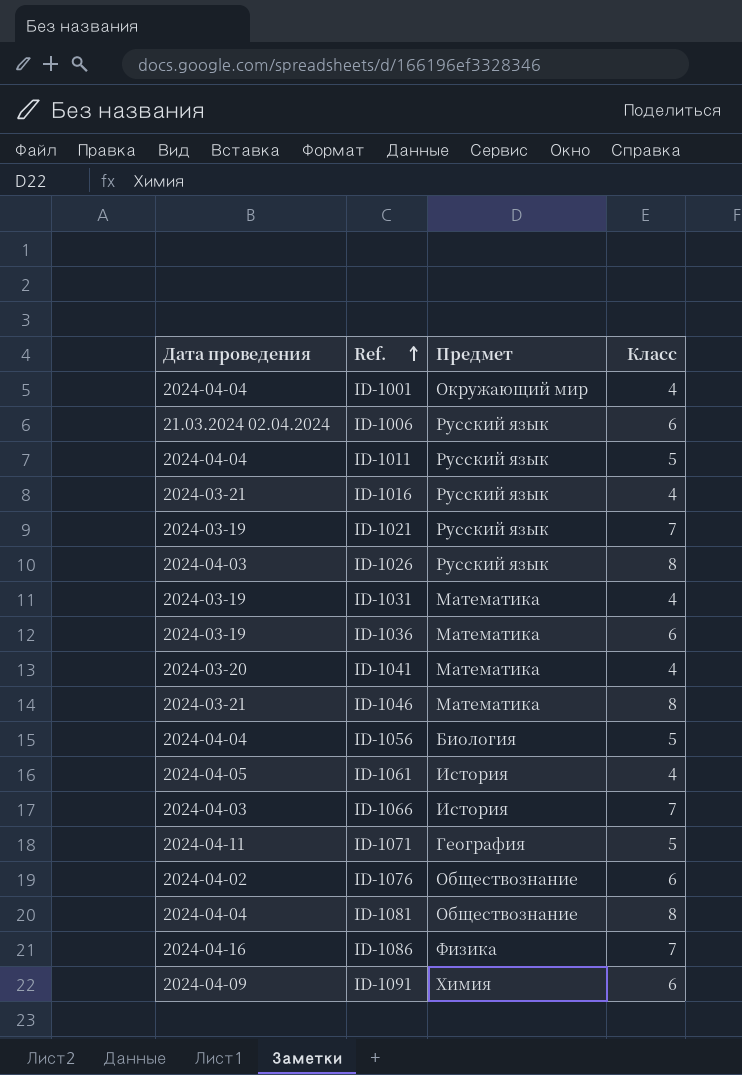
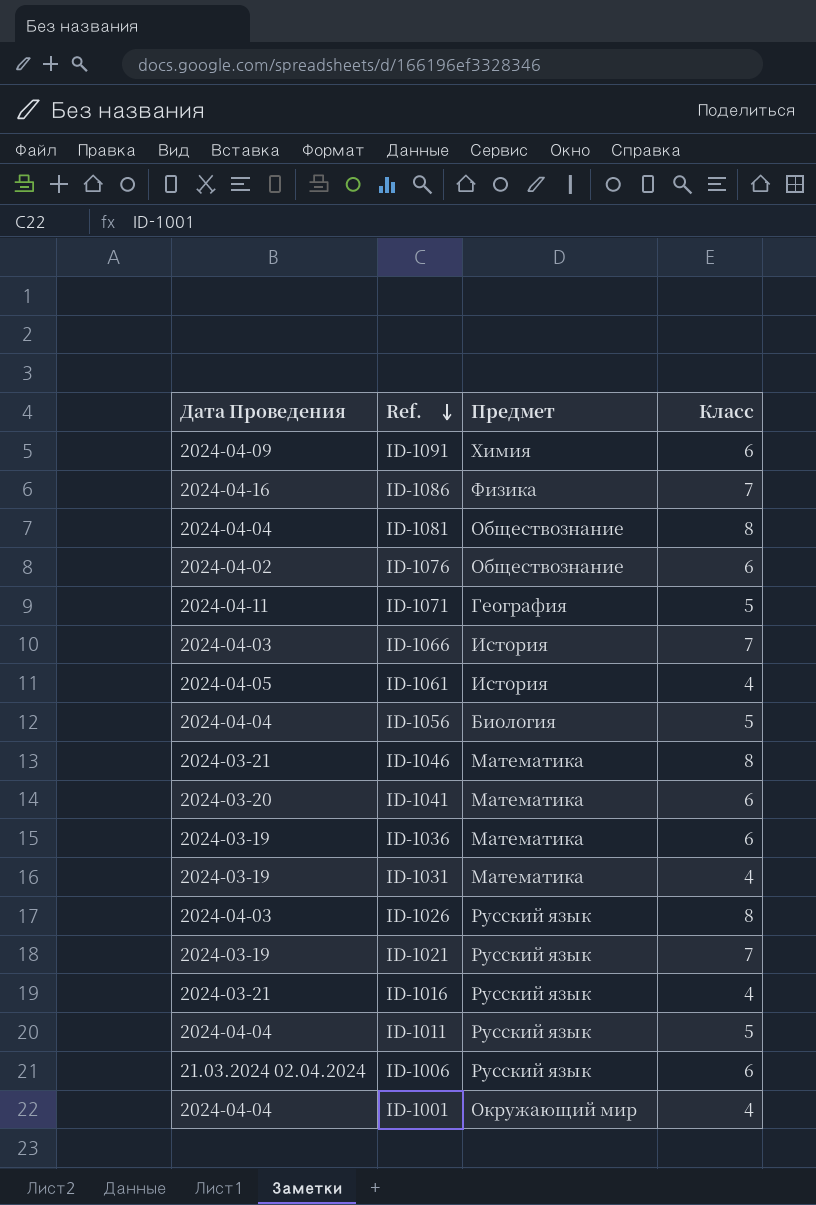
row order: Ref. ascending -> Ref. descending
column name: Дата проведения -> Дата Проведения
ID-1041 | Класс: 4 -> 6

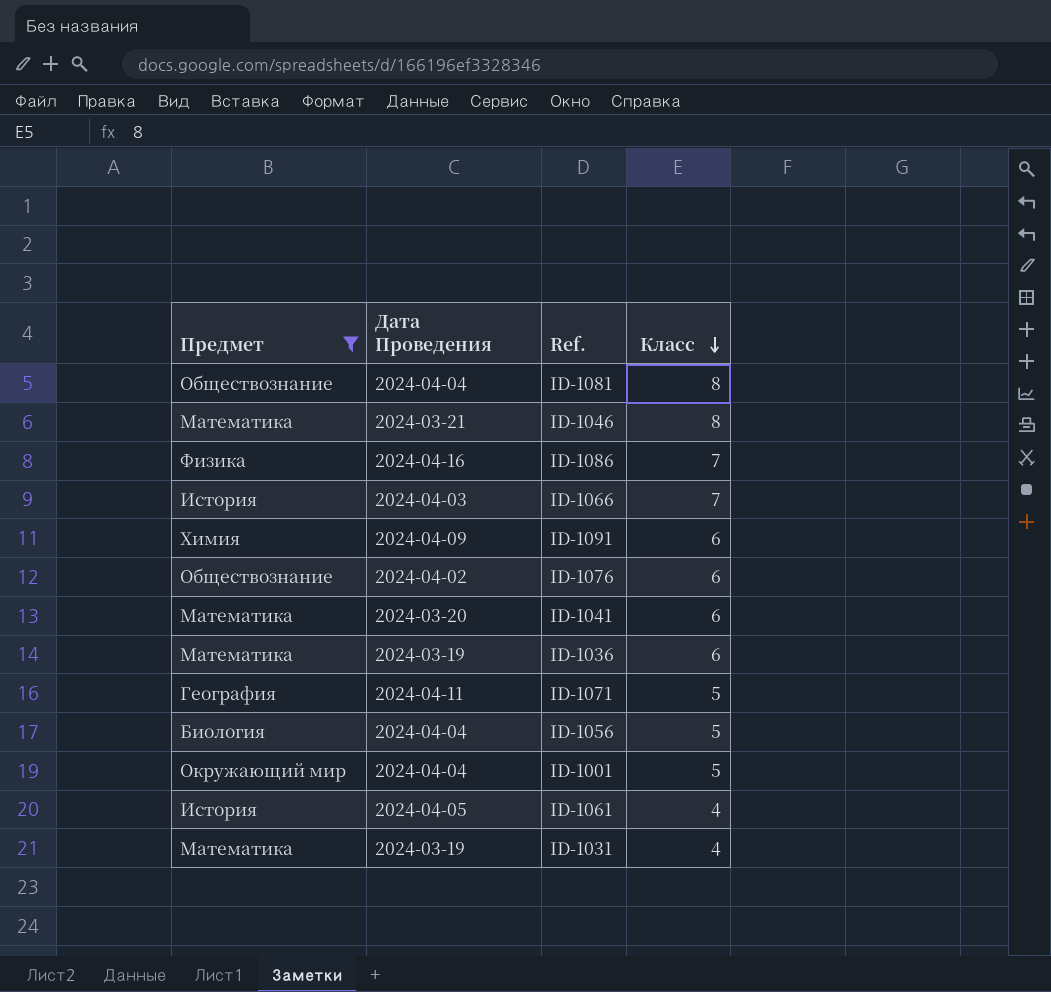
filter: none -> Предмет != Русский язык
row order: Ref. descending -> Класс descending
column Предмет | position: 3 -> 1
ID-1001 | Класс: 4 -> 5

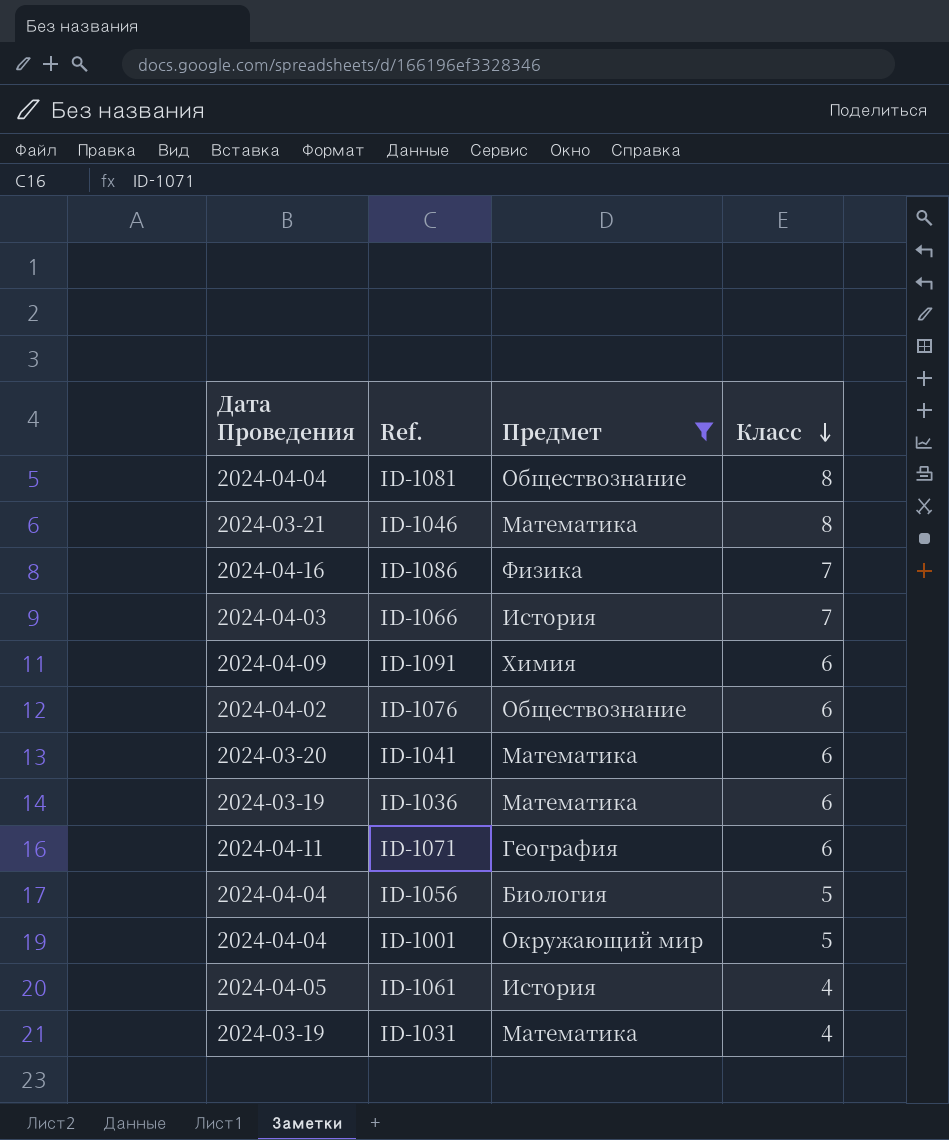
column Предмет | position: 1 -> 3
ID-1071 | Класс: 5 -> 6

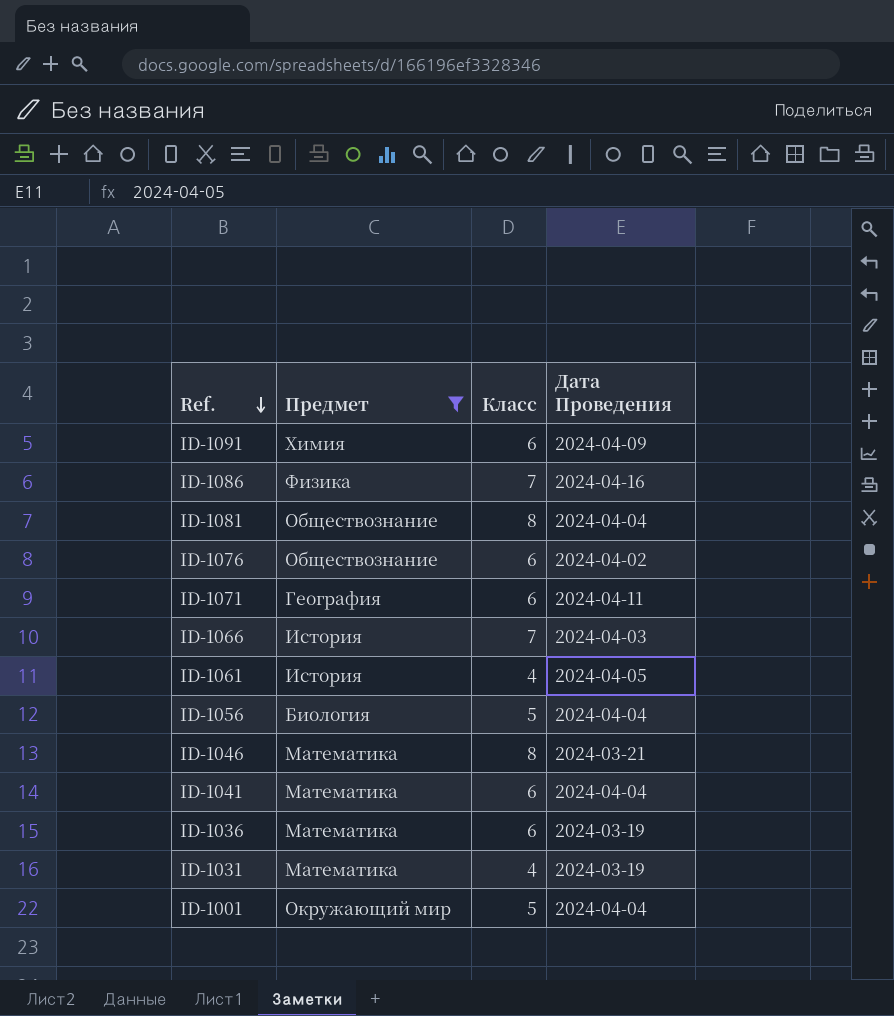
row order: Класс descending -> Ref. descending
column Дата Проведения | position: 1 -> 4
ID-1041 | Дата Проведения: 2024-03-20 -> 2024-04-04

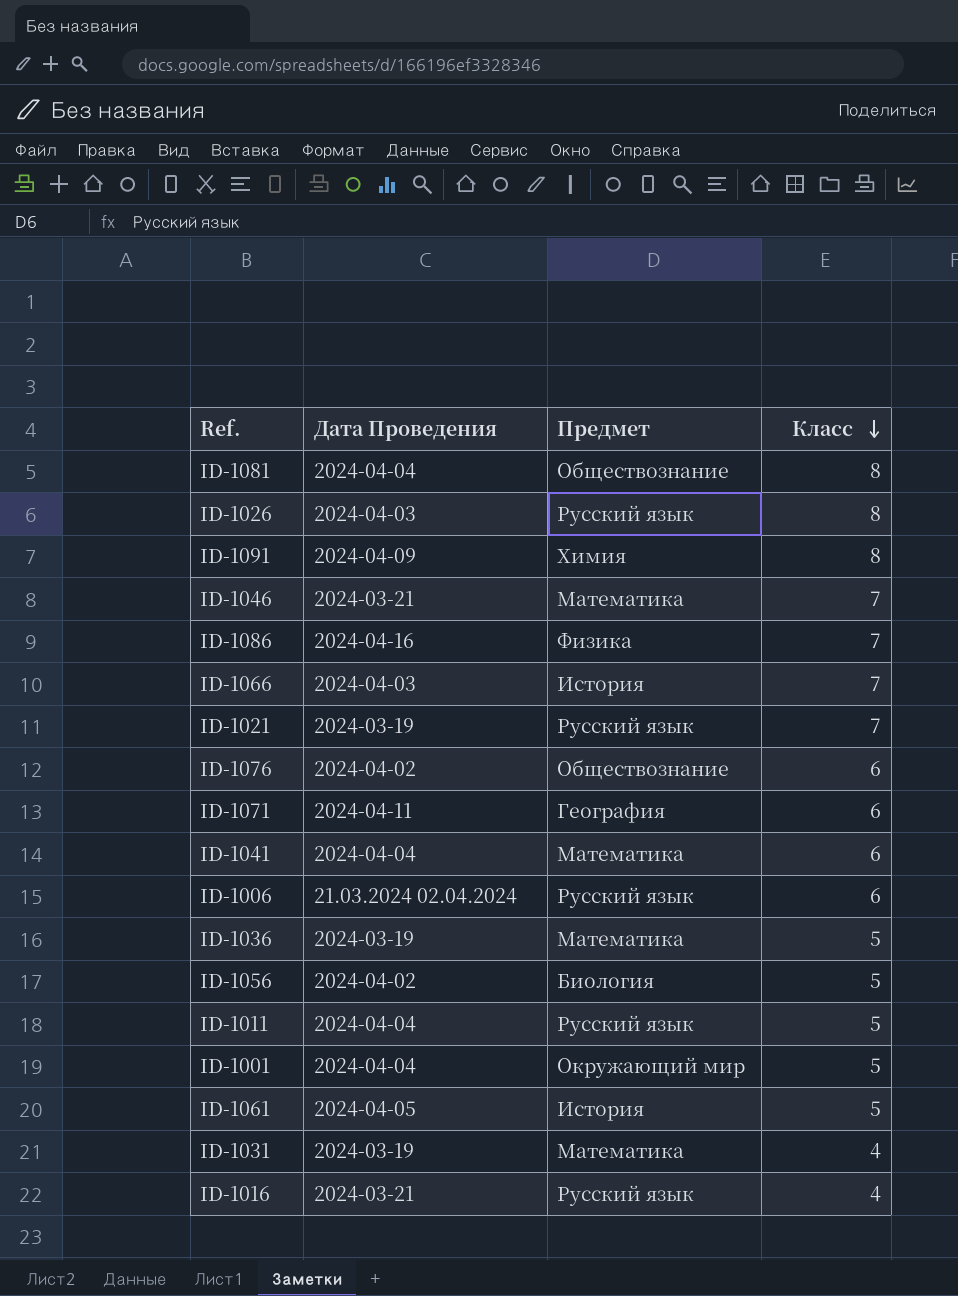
filter: Предмет != Русский язык -> none
row order: Ref. descending -> Класс descending
column Дата Проведения | position: 4 -> 2
ID-1091 | Класс: 6 -> 8
ID-1046 | Класс: 8 -> 7
ID-1036 | Класс: 6 -> 5
ID-1056 | Дата Проведения: 2024-04-04 -> 2024-04-02
ID-1061 | Класс: 4 -> 5

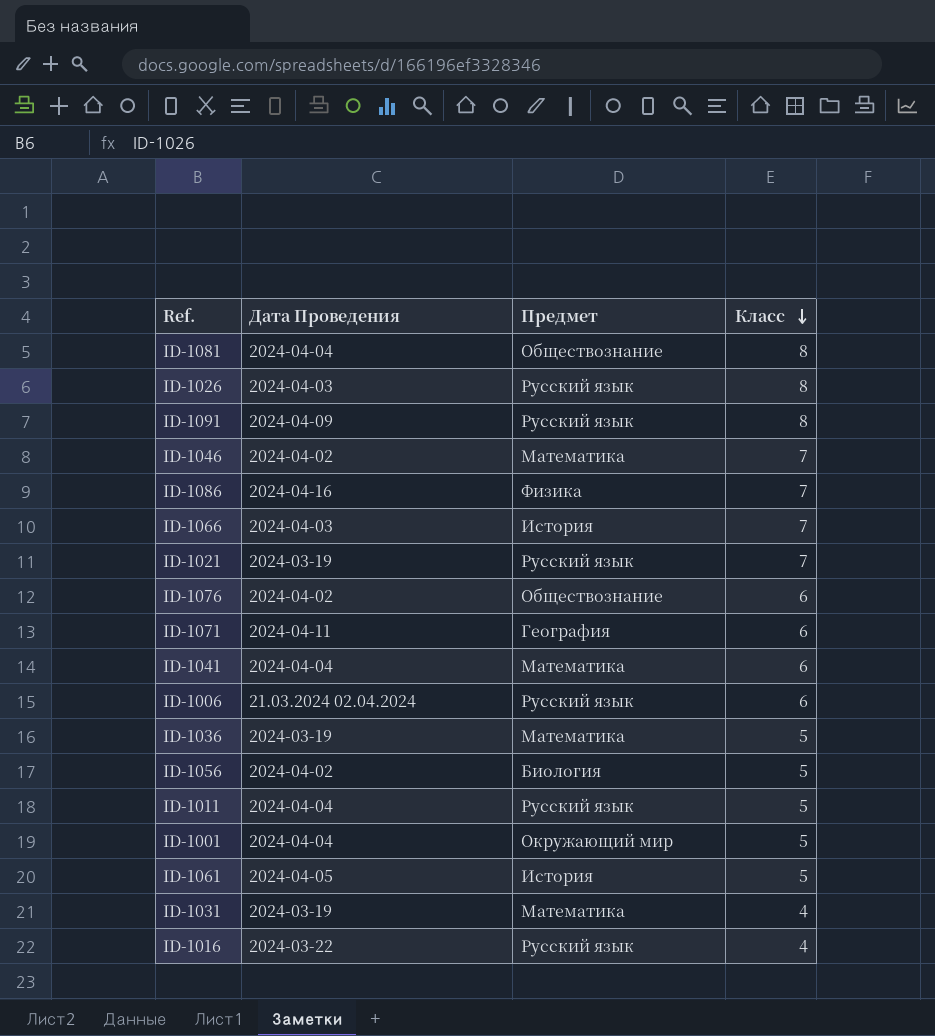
ID-1091 | Предмет: Химия -> Русский язык
ID-1046 | Дата Проведения: 2024-03-21 -> 2024-04-02
ID-1016 | Дата Проведения: 2024-03-21 -> 2024-03-22

